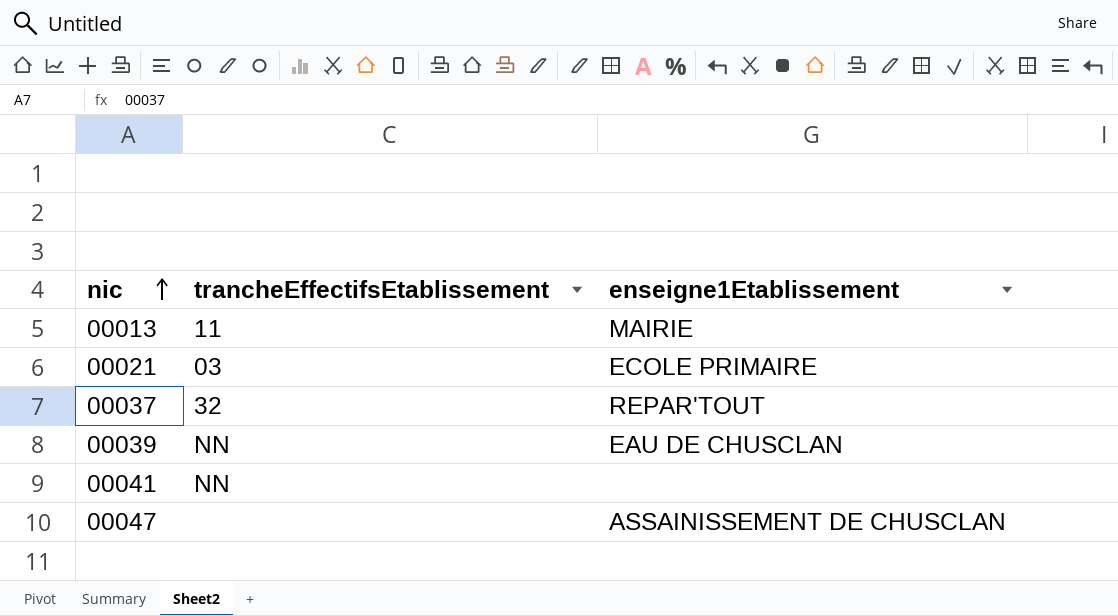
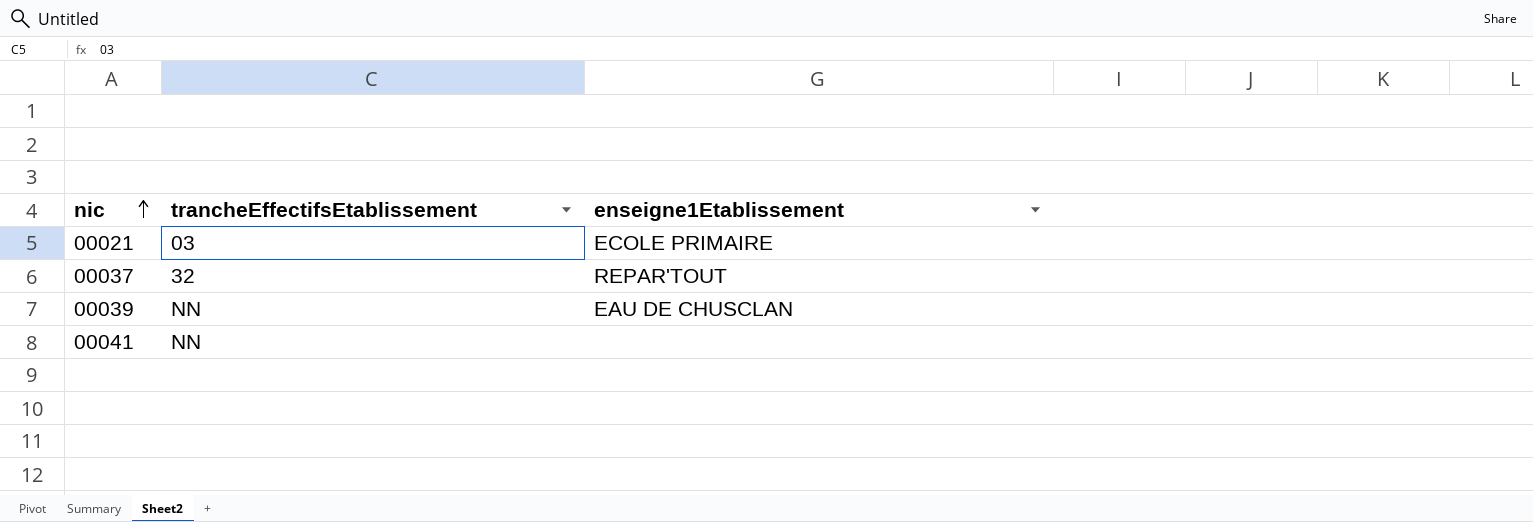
row 00013: 11 | MAIRIE -> none
row 00047: none | ASSAINISSEMENT DE CHUSCLAN -> none

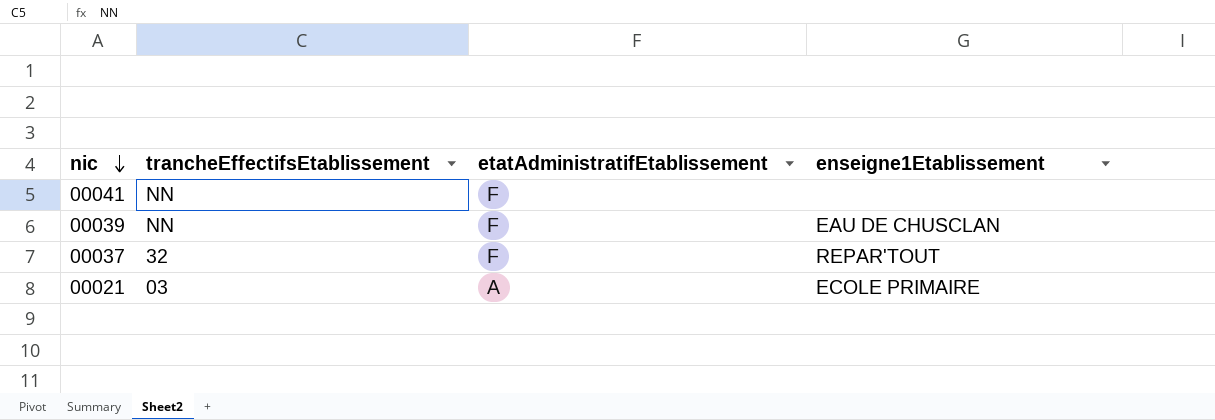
row order: nic ascending -> nic descending
column etatAdministratifEtablissement | position: none -> 3

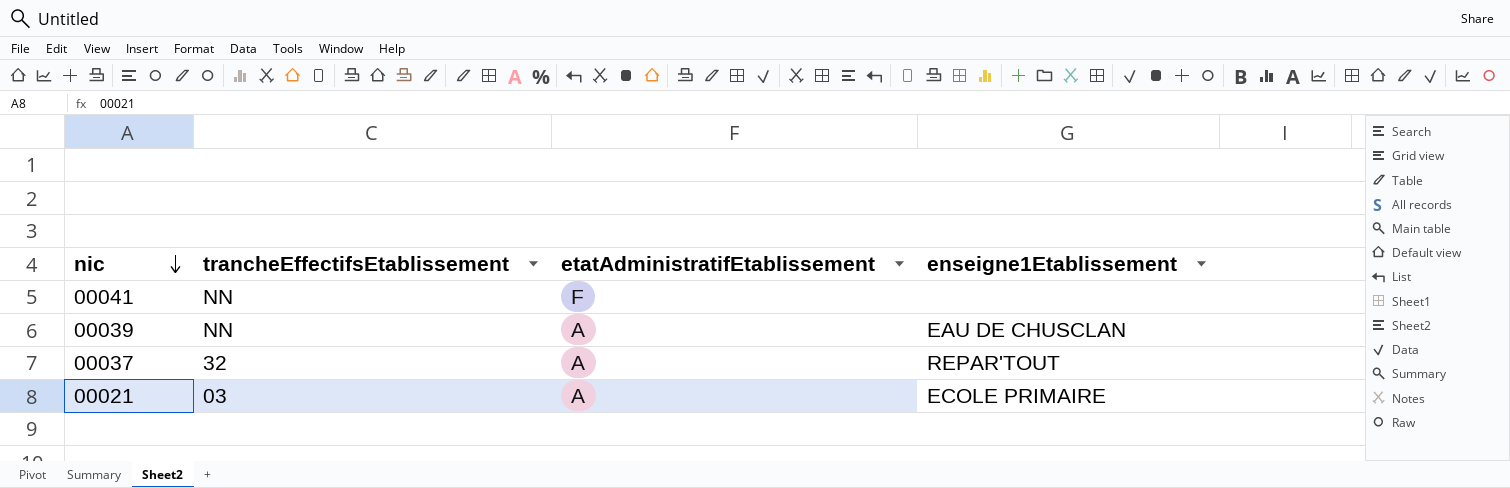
00039 | etatAdministratifEtablissement: F -> A
00037 | etatAdministratifEtablissement: F -> A

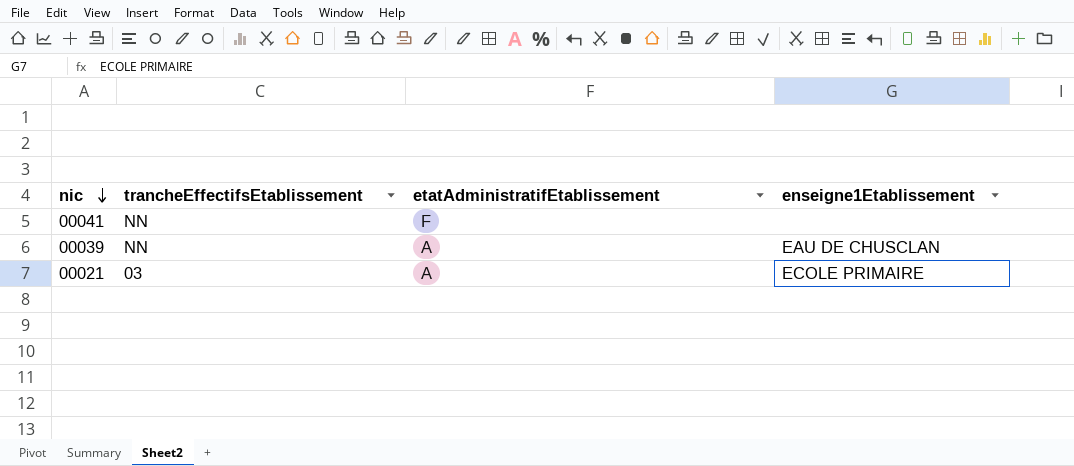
row 00037: 32 | A | REPAR'TOUT -> none

